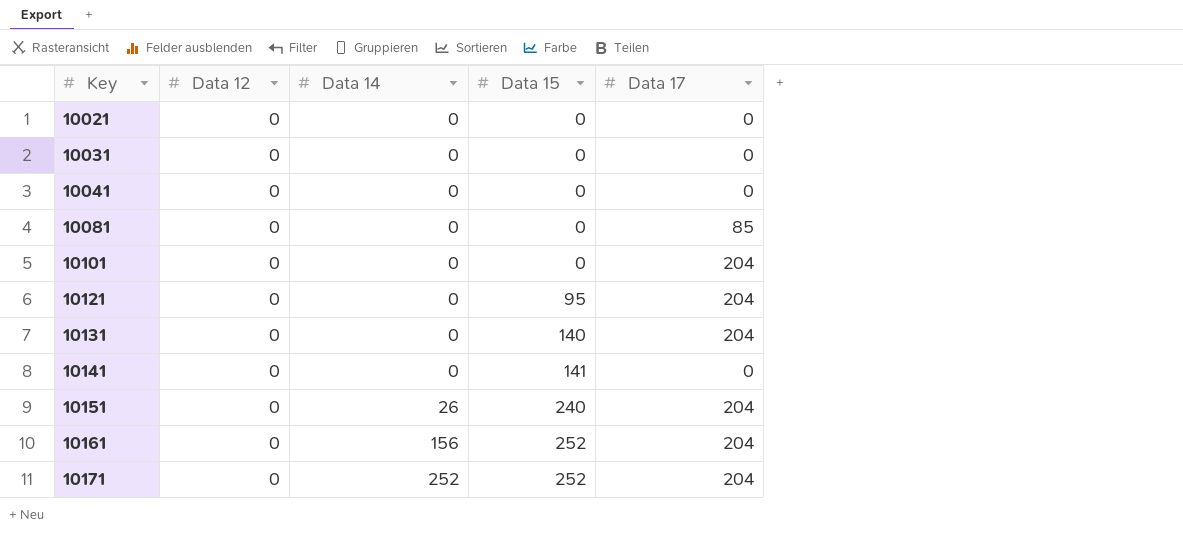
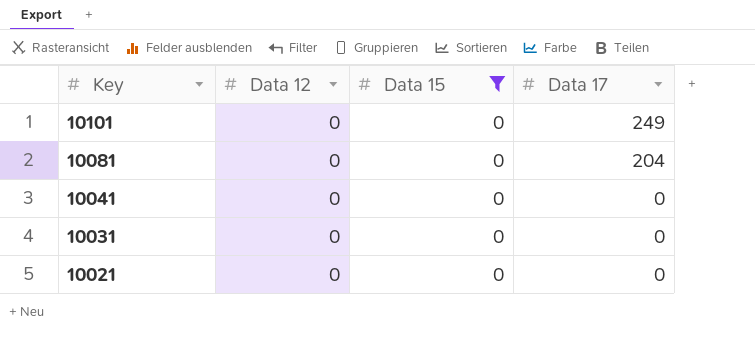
filter: none -> Data 15 = 0
row order: Key ascending -> Key descending
column Data 14 | position: 3 -> none
10101 | Data 17: 204 -> 249
10081 | Data 17: 85 -> 204

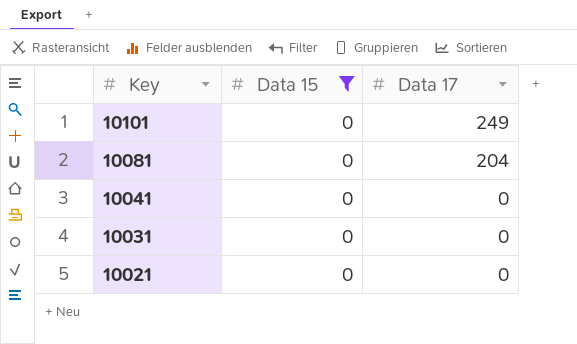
column Data 12 | position: 2 -> none

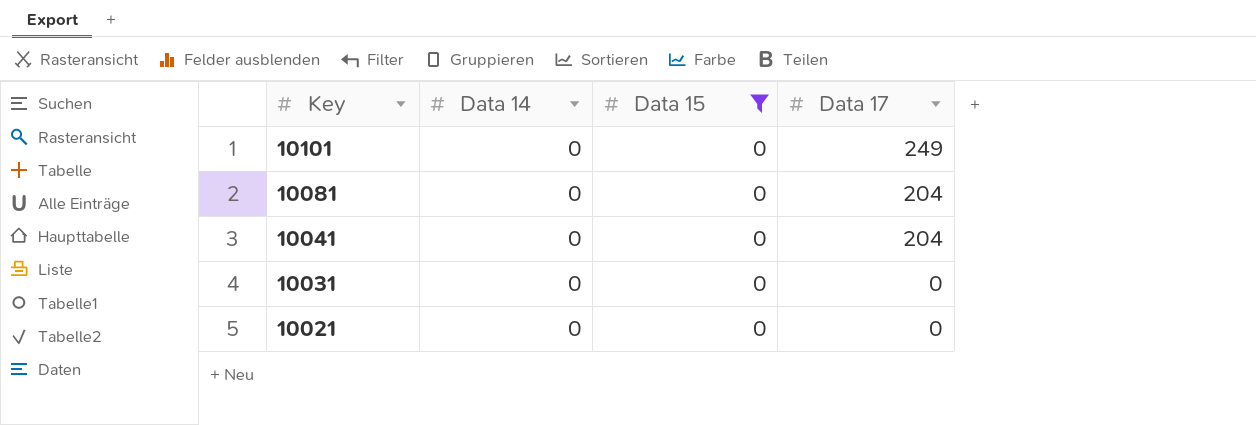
column Data 14 | position: none -> 2
10041 | Data 17: 0 -> 204

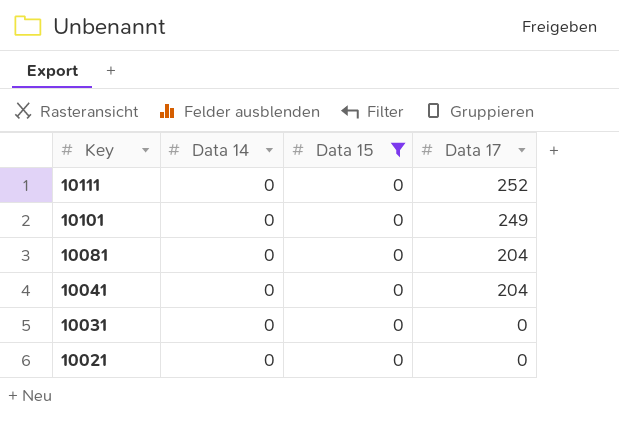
row 10111: none -> 0 | 0 | 252

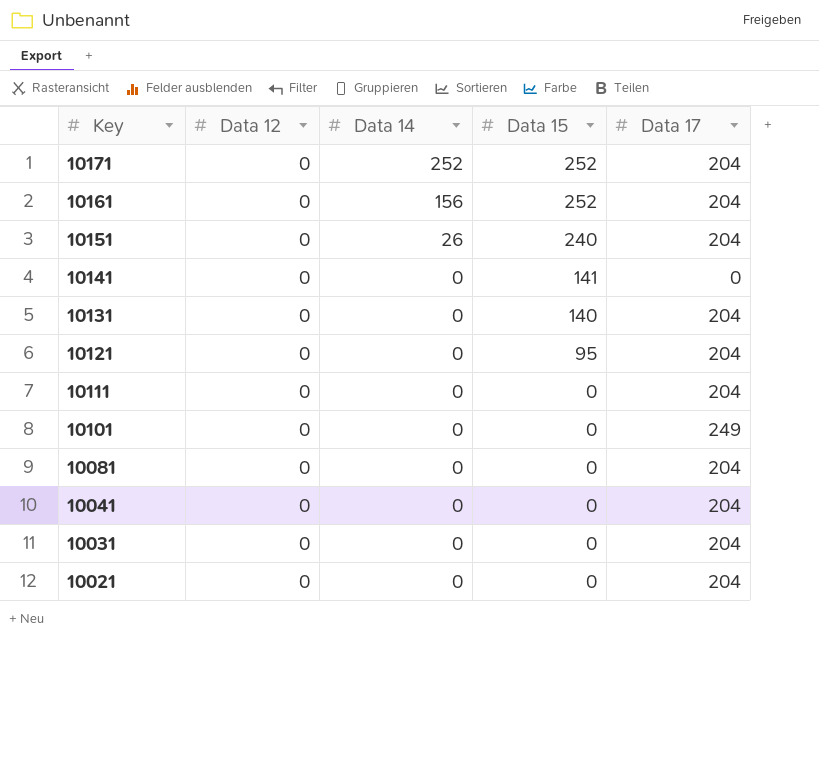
filter: Data 15 = 0 -> none
column Data 12 | position: none -> 2
10111 | Data 17: 252 -> 204
10031 | Data 17: 0 -> 204
10021 | Data 17: 0 -> 204

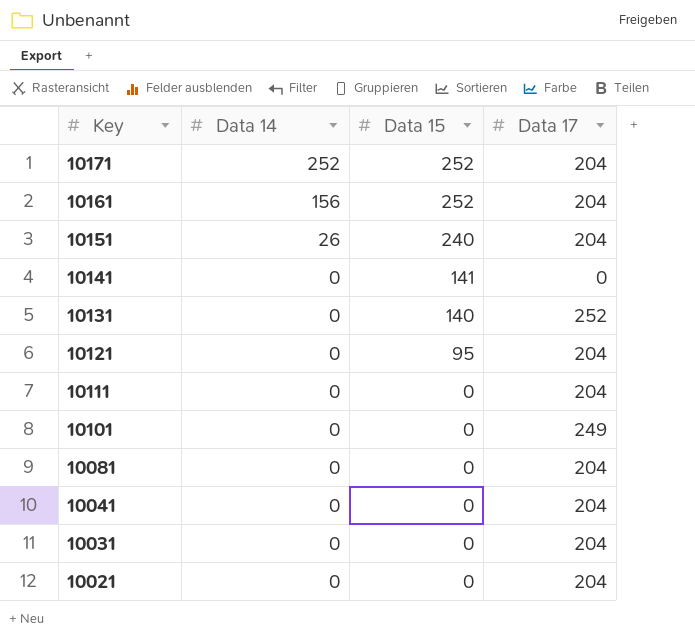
column Data 12 | position: 2 -> none
10131 | Data 17: 204 -> 252

